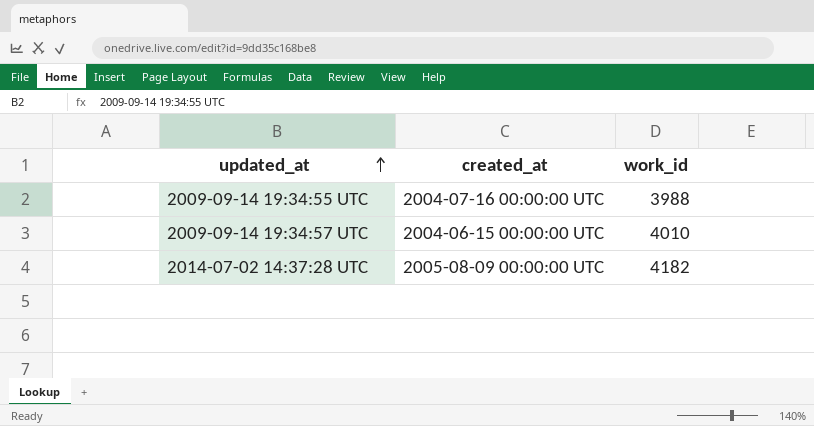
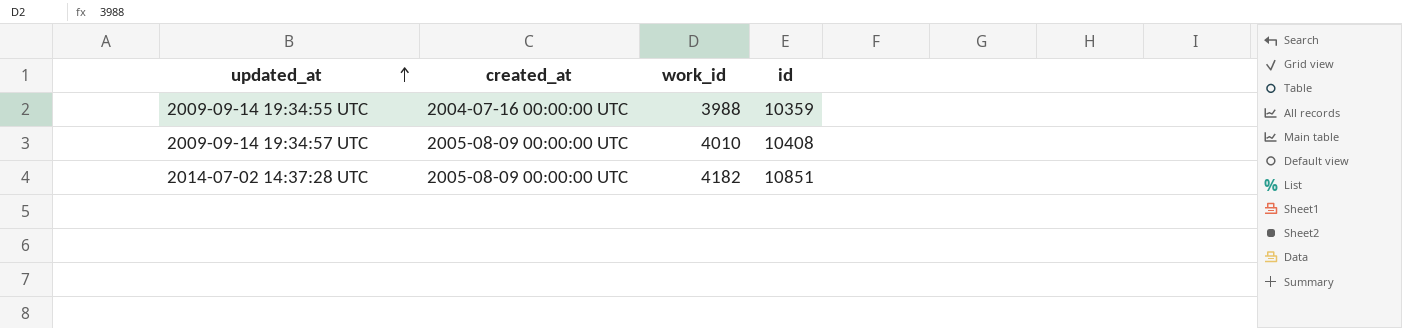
column id | position: none -> 4
2009-09-14 19:34:57 UTC | created_at: 2004-06-15 00:00:00 UTC -> 2005-08-09 00:00:00 UTC

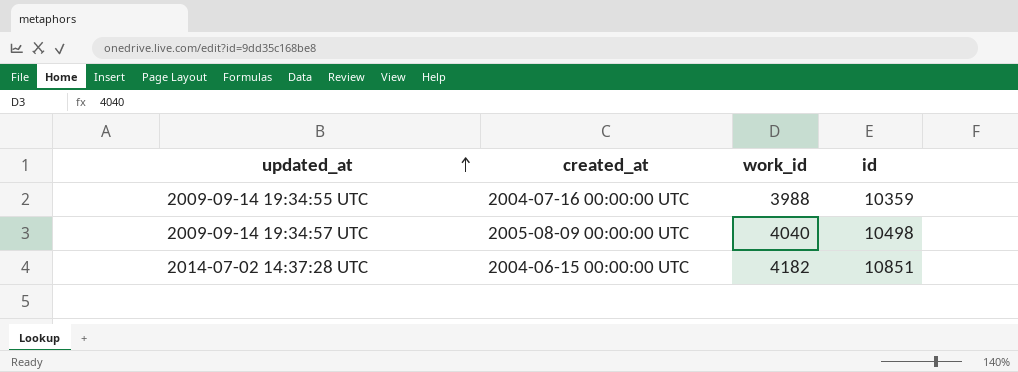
2009-09-14 19:34:57 UTC | work_id: 4010 -> 4040
2009-09-14 19:34:57 UTC | id: 10408 -> 10498
2014-07-02 14:37:28 UTC | created_at: 2005-08-09 00:00:00 UTC -> 2004-06-15 00:00:00 UTC

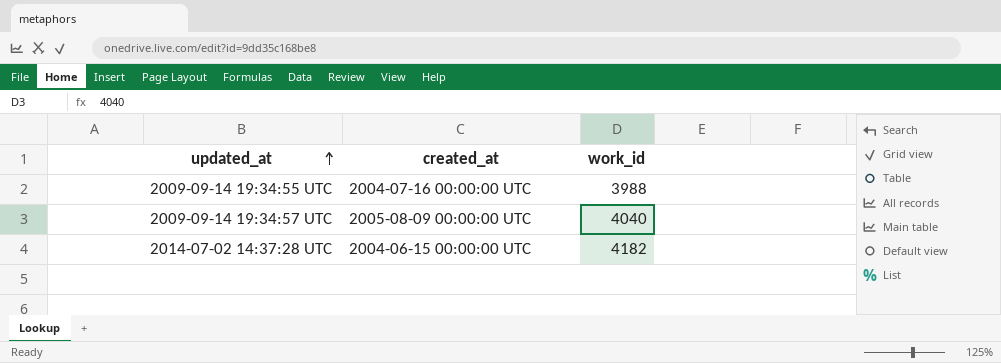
column id | position: 4 -> none

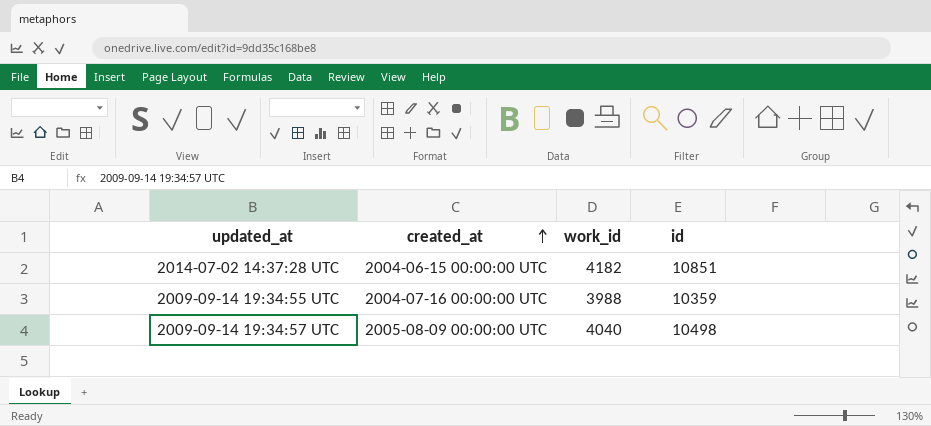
row order: updated_at ascending -> created_at ascending
column id | position: none -> 4

